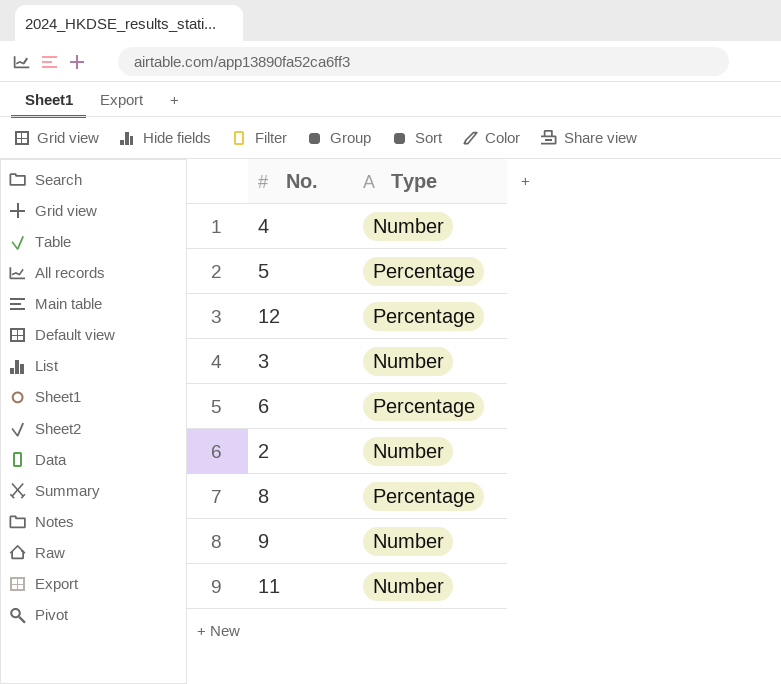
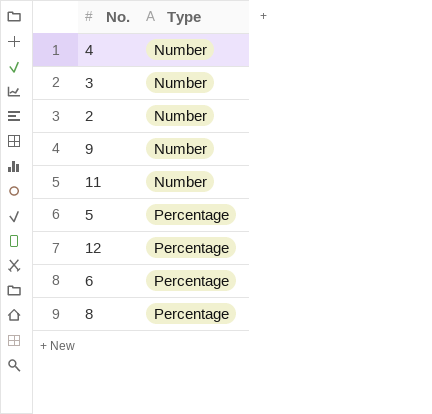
row order: none -> Type ascending

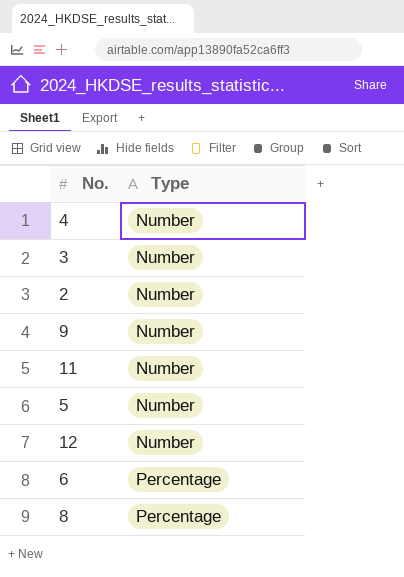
5 | Type: Percentage -> Number
12 | Type: Percentage -> Number

